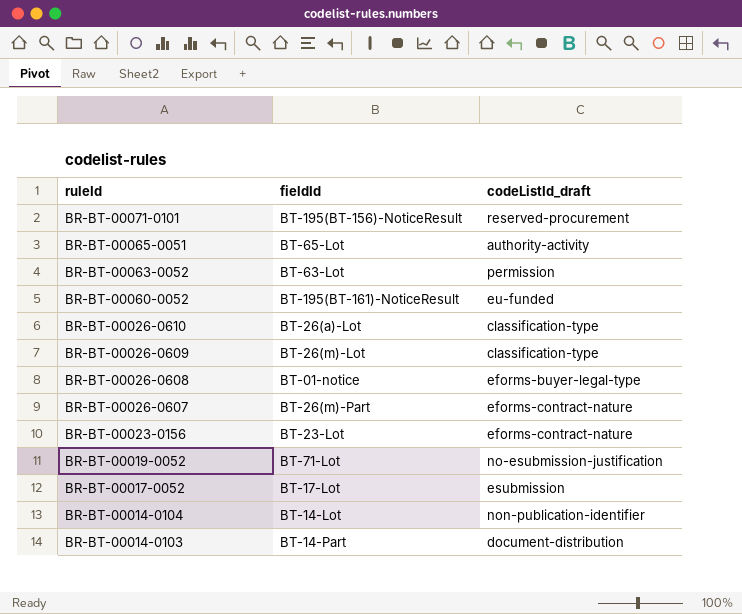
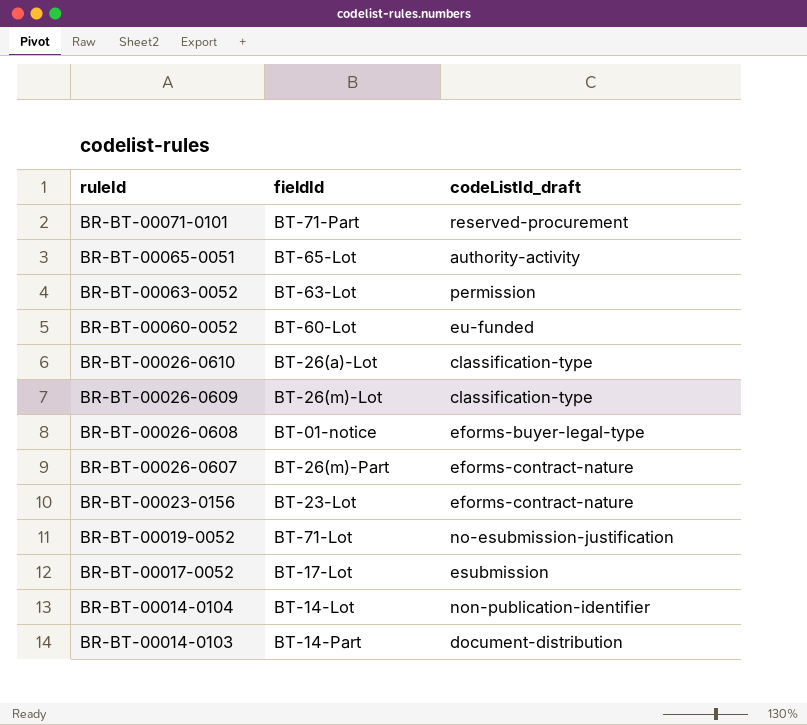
BR-BT-00071-0101 | fieldId: BT-195(BT-156)-NoticeResult -> BT-71-Part
BR-BT-00060-0052 | fieldId: BT-195(BT-161)-NoticeResult -> BT-60-Lot

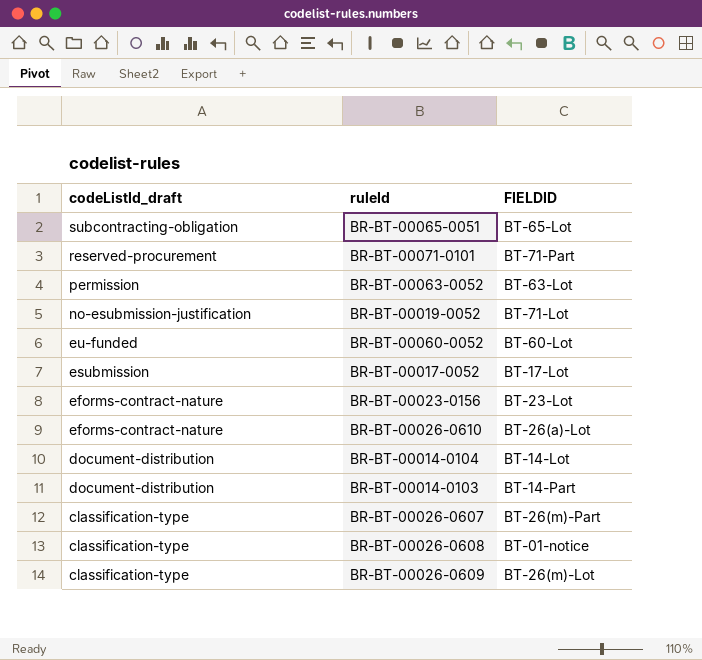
row order: ruleId descending -> codeListId_draft descending
column codeListId_draft | position: 3 -> 1
column name: fieldId -> FIELDID
BR-BT-00065-0051 | codeListId_draft: authority-activity -> subcontracting-obligation
BR-BT-00026-0610 | codeListId_draft: classification-type -> eforms-contract-nature
BR-BT-00014-0104 | codeListId_draft: non-publication-identifier -> document-distribution
BR-BT-00026-0607 | codeListId_draft: eforms-contract-nature -> classification-type
BR-BT-00026-0608 | codeListId_draft: eforms-buyer-legal-type -> classification-type

